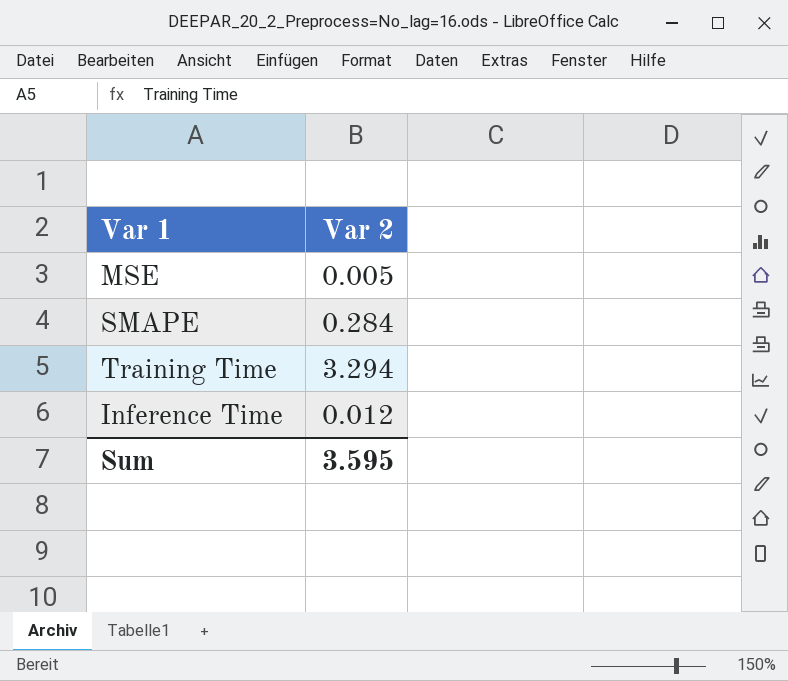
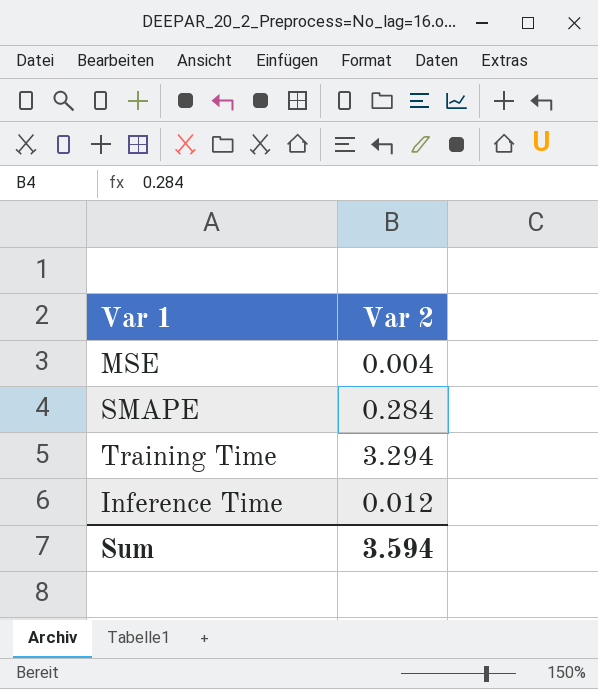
MSE | Var 2: 0.005 -> 0.004
Sum | Var 2: 3.595 -> 3.594

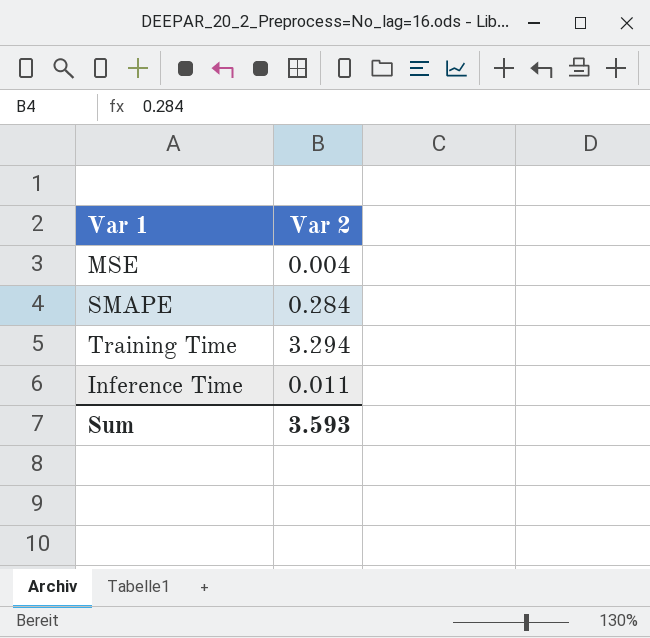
Inference Time | Var 2: 0.012 -> 0.011
Sum | Var 2: 3.594 -> 3.593

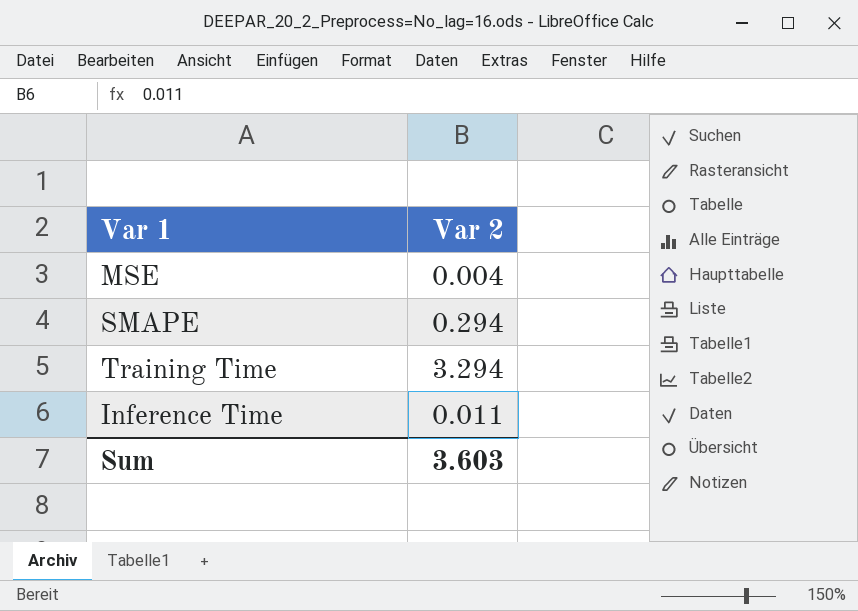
SMAPE | Var 2: 0.284 -> 0.294
Sum | Var 2: 3.593 -> 3.603

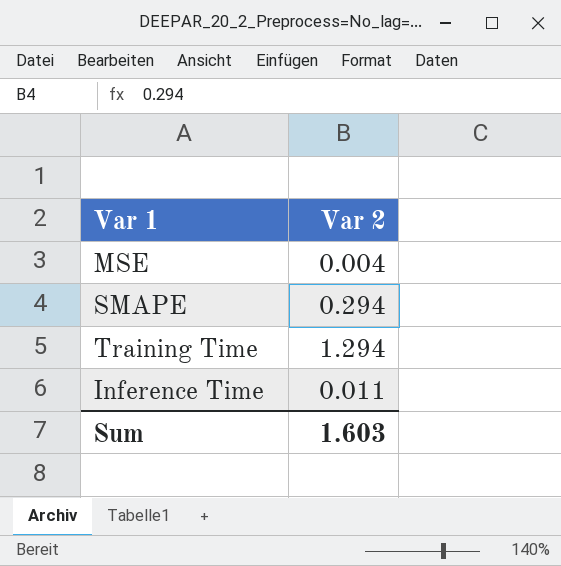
Training Time | Var 2: 3.294 -> 1.294
Sum | Var 2: 3.603 -> 1.603

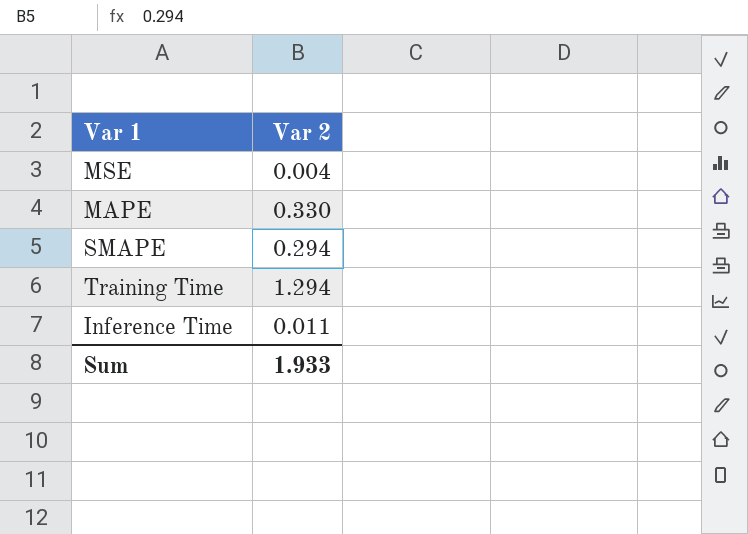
row MAPE: none -> 0.330
Sum | Var 2: 1.603 -> 1.933

